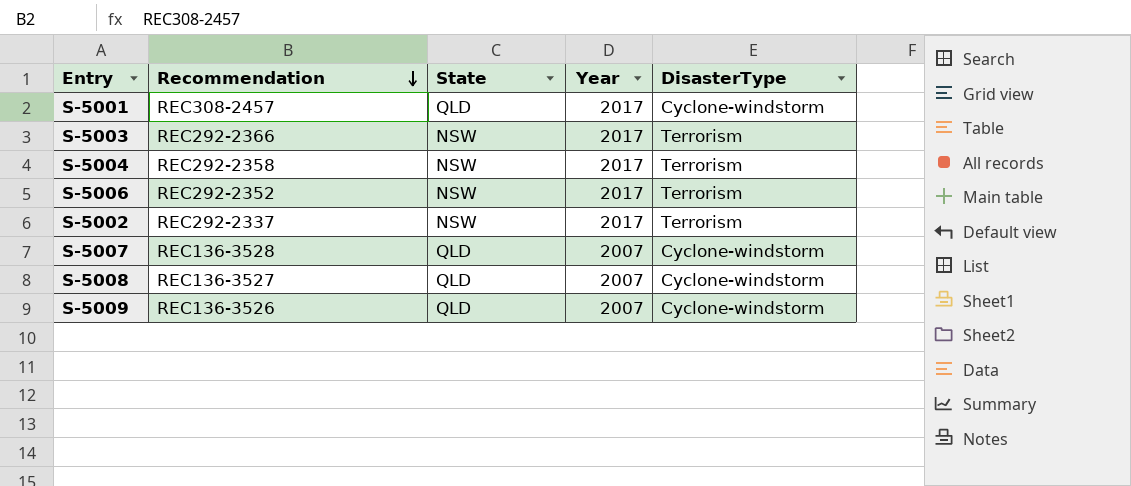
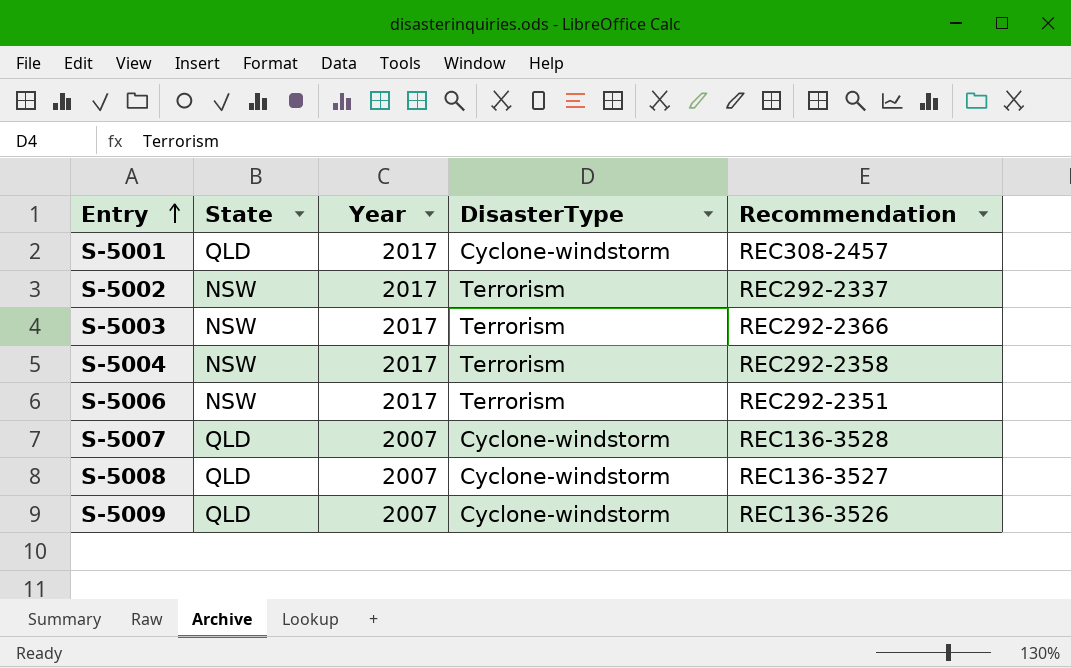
row order: Recommendation descending -> Entry ascending
column Recommendation | position: 2 -> 5
S-5006 | Recommendation: REC292-2352 -> REC292-2351

